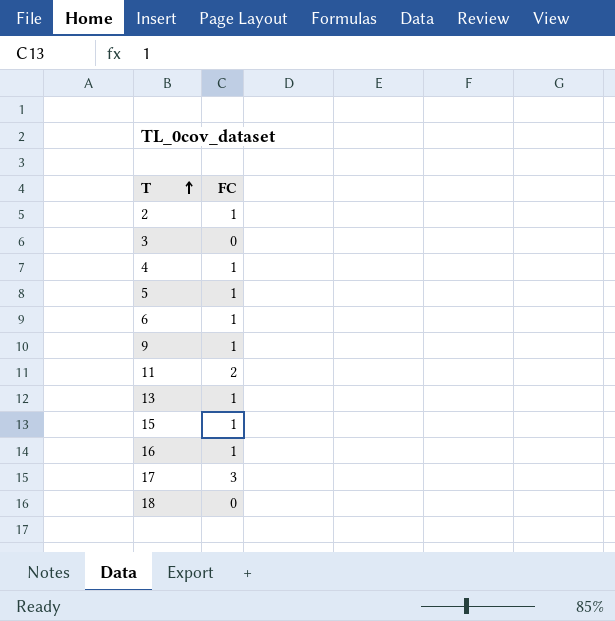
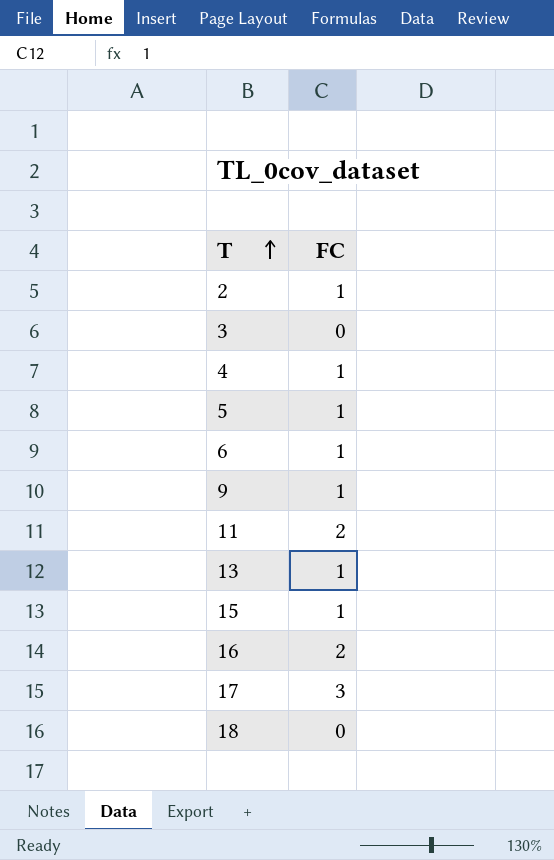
16 | FC: 1 -> 2

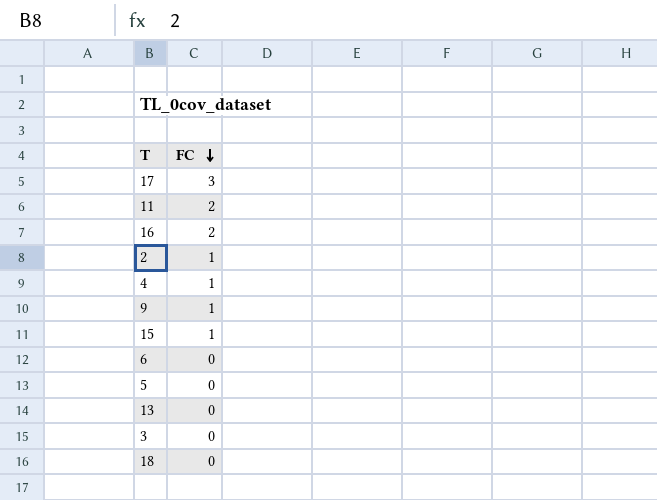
row order: T ascending -> FC descending
6 | FC: 1 -> 0
5 | FC: 1 -> 0
13 | FC: 1 -> 0

